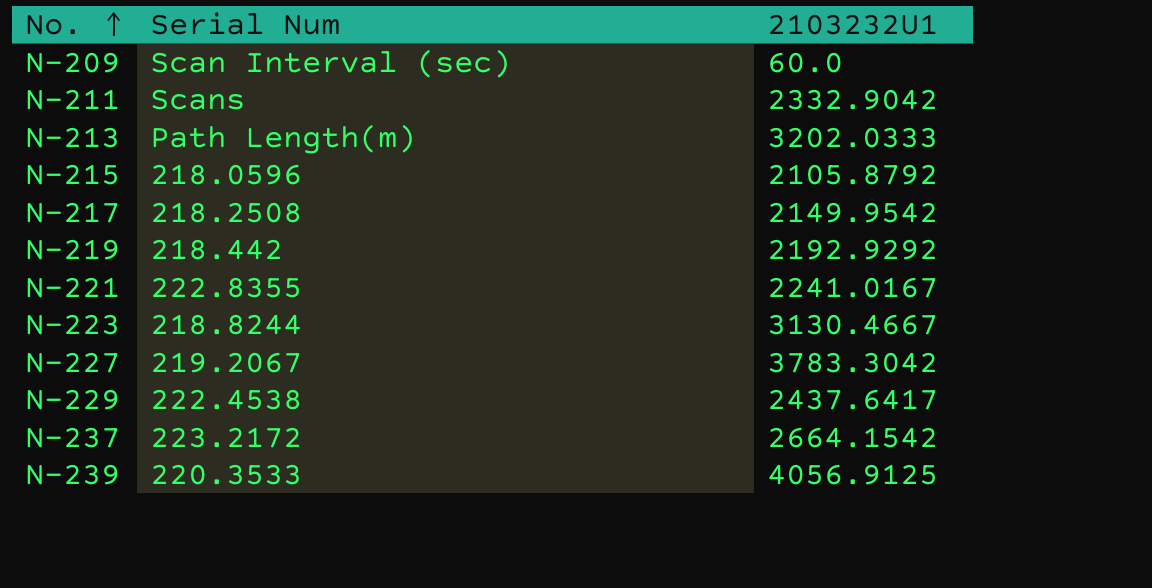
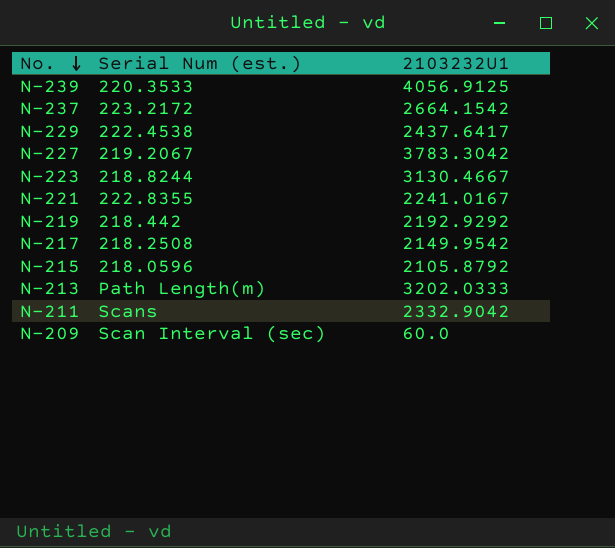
row order: No. ascending -> No. descending
column name: Serial Num -> Serial Num (est.)

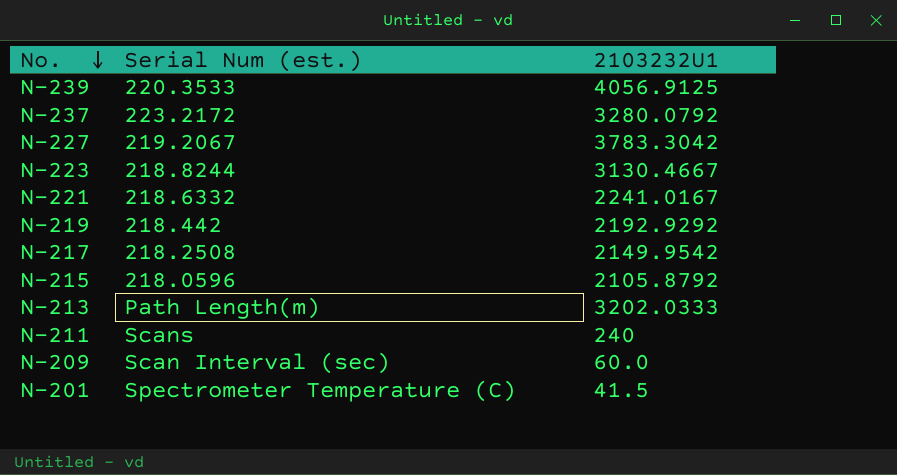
row N-229: 222.4538 | 2437.6417 -> none
N-237 | 2103232U1: 2664.1542 -> 3280.0792
N-221 | Serial Num (est.): 222.8355 -> 218.6332
N-211 | 2103232U1: 2332.9042 -> 240
row N-201: none -> Spectrometer Temperature (C) | 41.5

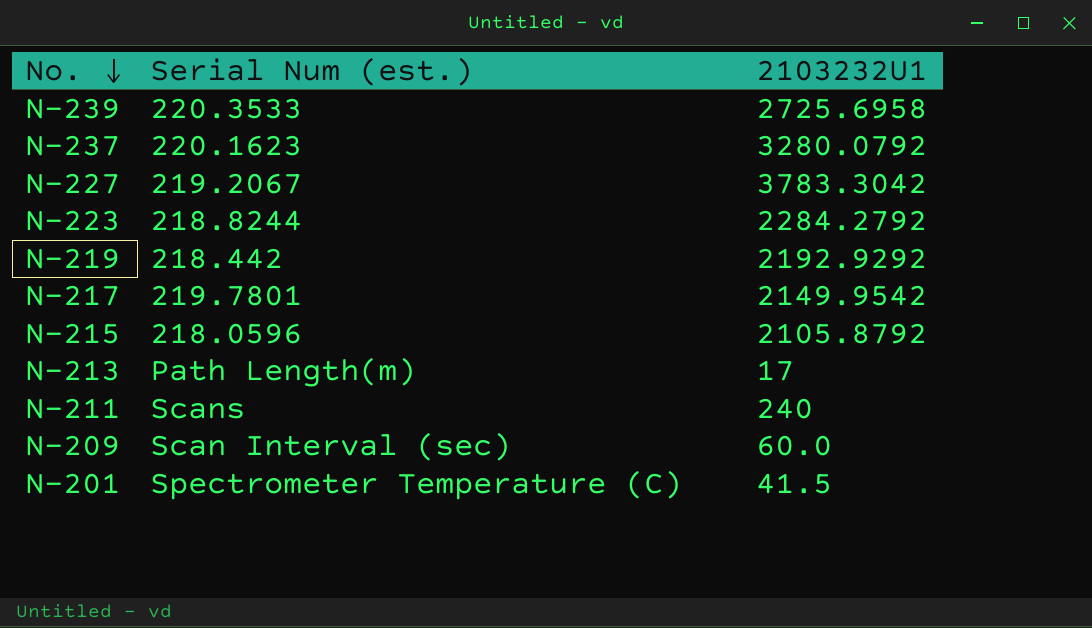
row N-221: 218.6332 | 2241.0167 -> none
N-239 | 2103232U1: 4056.9125 -> 2725.6958
N-237 | Serial Num (est.): 223.2172 -> 220.1623
N-223 | 2103232U1: 3130.4667 -> 2284.2792
N-217 | Serial Num (est.): 218.2508 -> 219.7801
N-213 | 2103232U1: 3202.0333 -> 17

